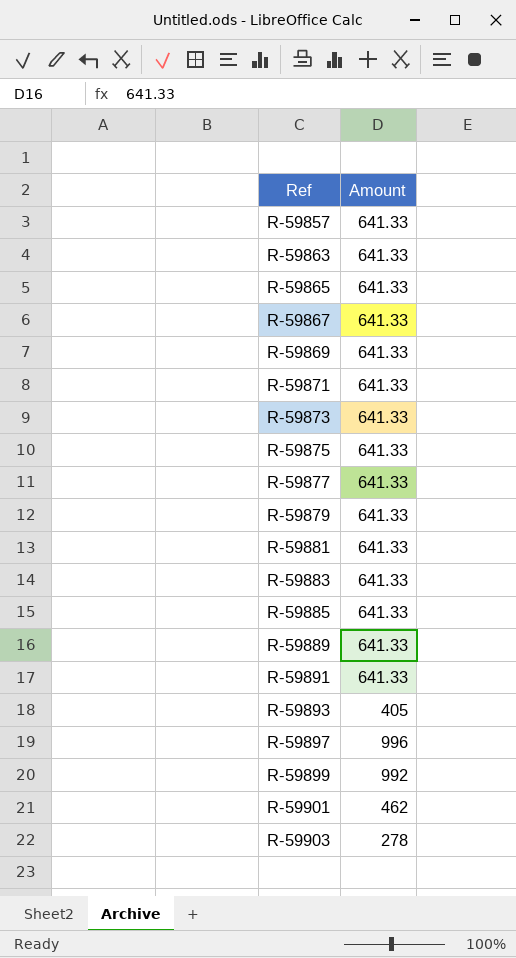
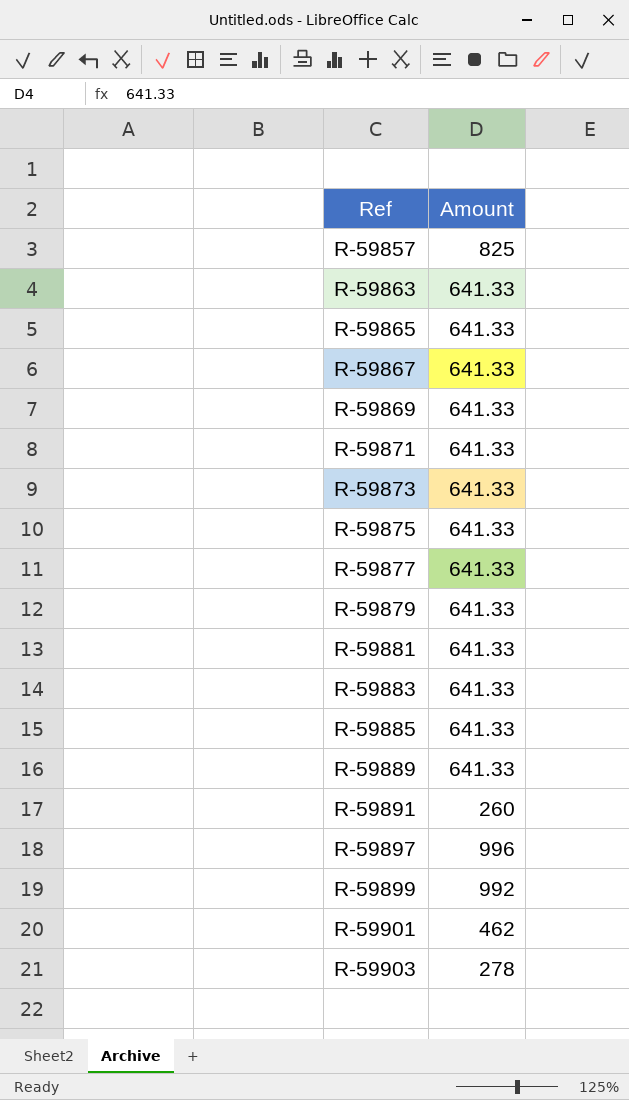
row R-59893: 405 -> none
R-59857 | Amount: 641.33 -> 825
R-59891 | Amount: 641.33 -> 260

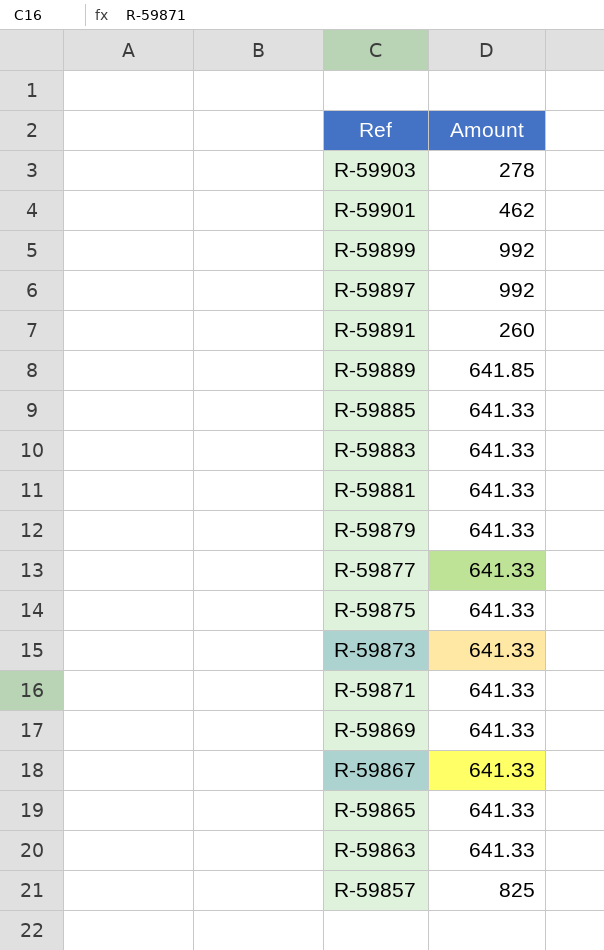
row order: Ref ascending -> Ref descending
R-59897 | Amount: 996 -> 992
R-59889 | Amount: 641.33 -> 641.85

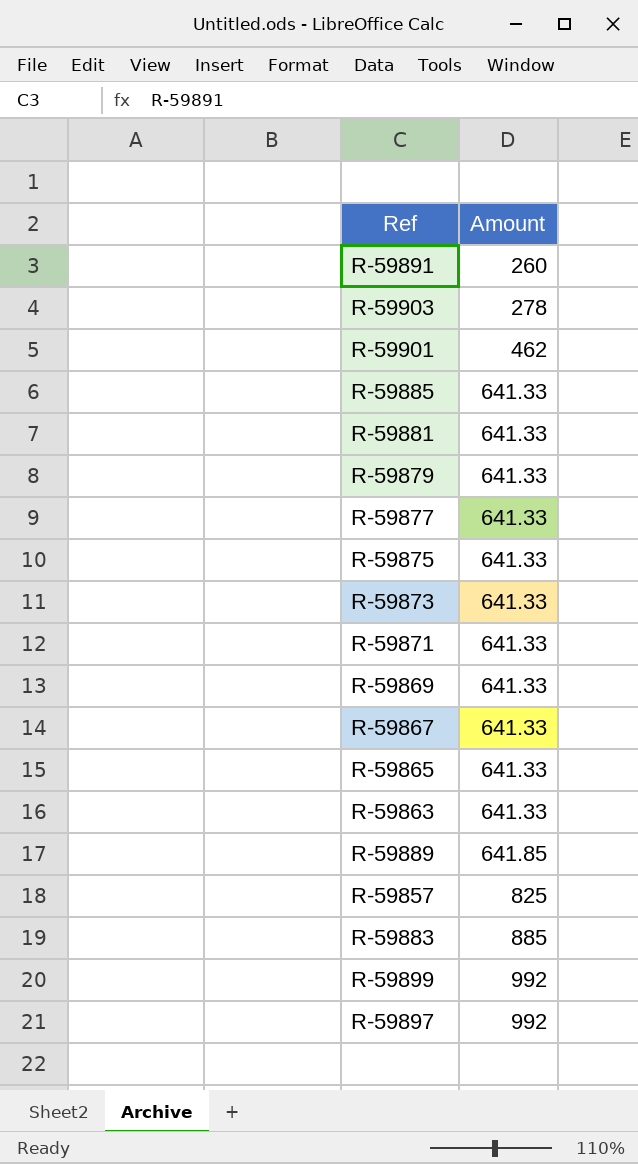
row order: Ref descending -> Amount ascending
R-59883 | Amount: 641.33 -> 885

